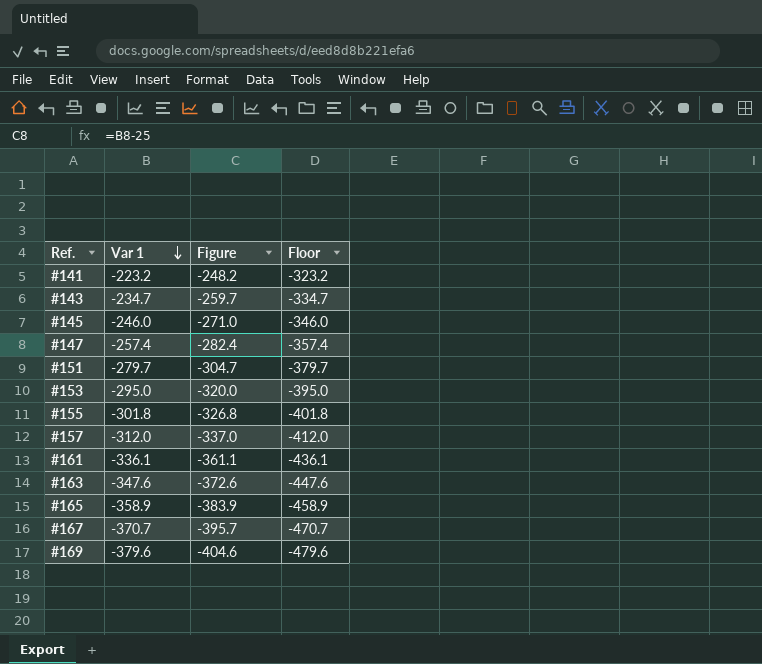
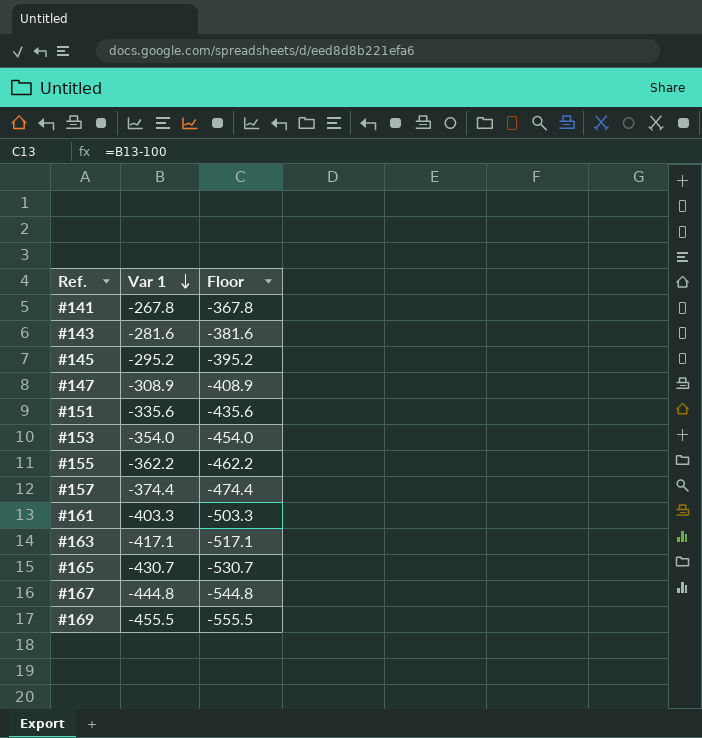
column Figure | formula: [Var 1] - 25 -> none
#141 | Var 1: -223.2 -> -267.8
#141 | Floor: -323.2 -> -367.8
#143 | Var 1: -234.7 -> -281.6
#143 | Floor: -334.7 -> -381.6
#145 | Var 1: -246.0 -> -295.2
#145 | Floor: -346.0 -> -395.2
#147 | Var 1: -257.4 -> -308.9
#147 | Floor: -357.4 -> -408.9
#151 | Var 1: -279.7 -> -335.6
#151 | Floor: -379.7 -> -435.6
#153 | Var 1: -295.0 -> -354.0
#153 | Floor: -395.0 -> -454.0
#155 | Var 1: -301.8 -> -362.2
#155 | Floor: -401.8 -> -462.2
#157 | Var 1: -312.0 -> -374.4
#157 | Floor: -412.0 -> -474.4
#161 | Var 1: -336.1 -> -403.3
#161 | Floor: -436.1 -> -503.3
#163 | Var 1: -347.6 -> -417.1
#163 | Floor: -447.6 -> -517.1
#165 | Var 1: -358.9 -> -430.7
#165 | Floor: -458.9 -> -530.7
#167 | Var 1: -370.7 -> -444.8
#167 | Floor: -470.7 -> -544.8
#169 | Var 1: -379.6 -> -455.5
#169 | Floor: -479.6 -> -555.5

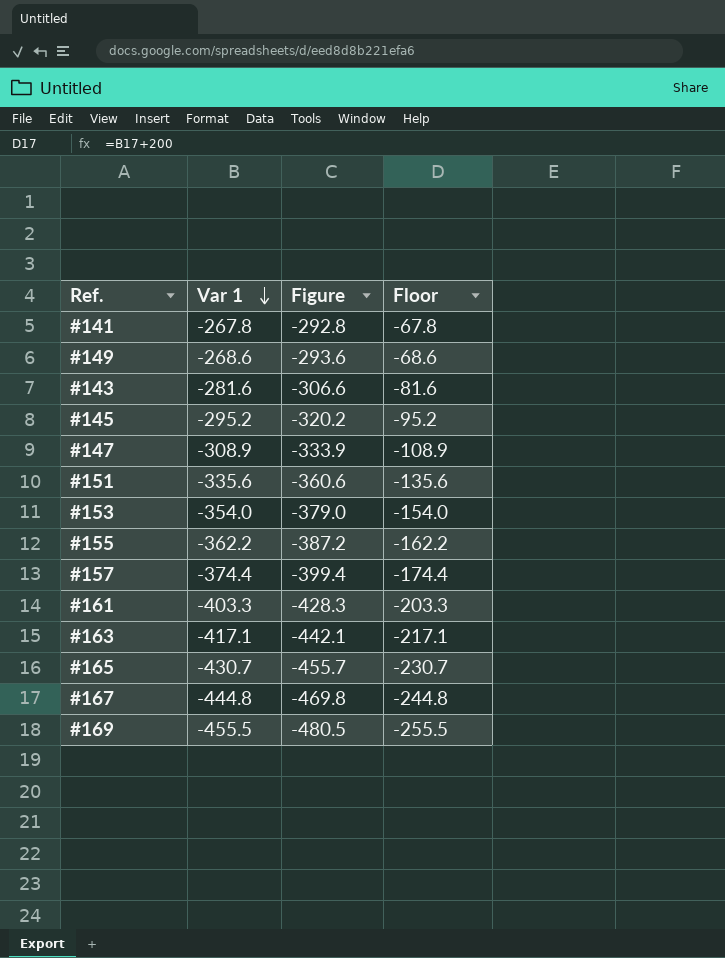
column Figure | formula: none -> [Var 1] - 25
column Floor | formula: [Var 1] - 100 -> [Var 1] + 200
row #149: none -> -268.6 | -293.6 | -68.6

